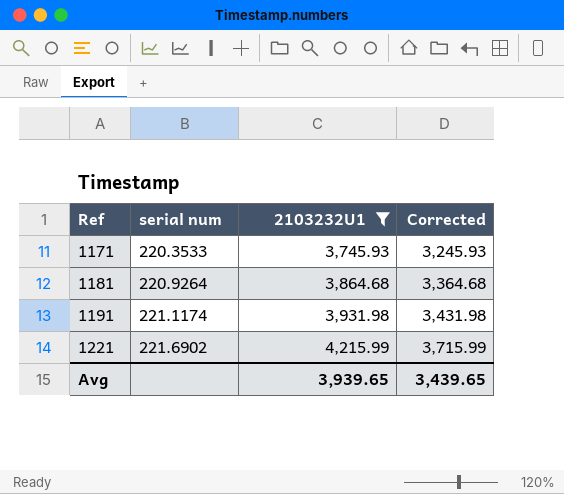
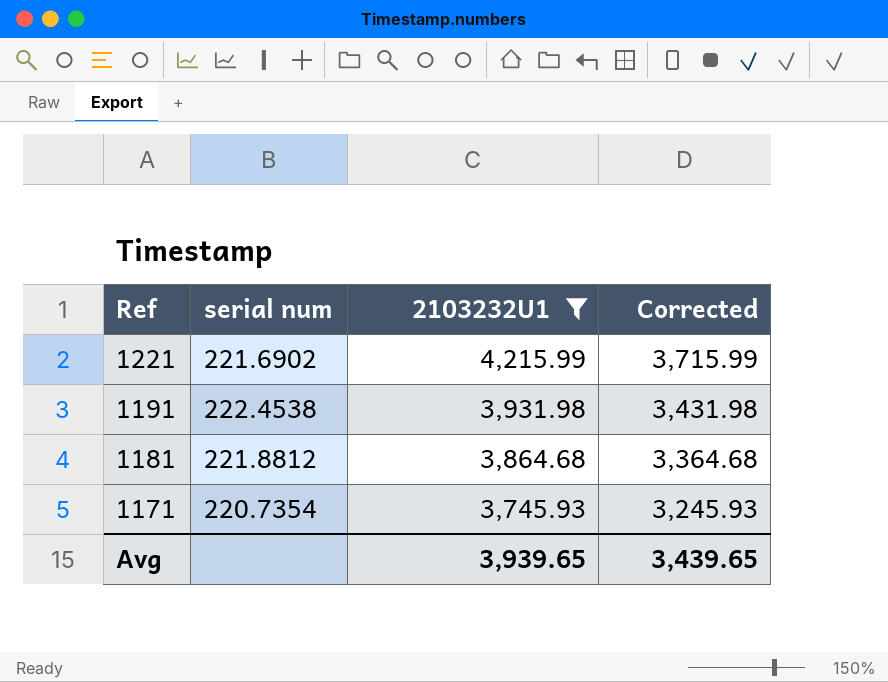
row order: Ref ascending -> Ref descending
1191 | serial num: 221.1174 -> 222.4538
1181 | serial num: 220.9264 -> 221.8812
1171 | serial num: 220.3533 -> 220.7354

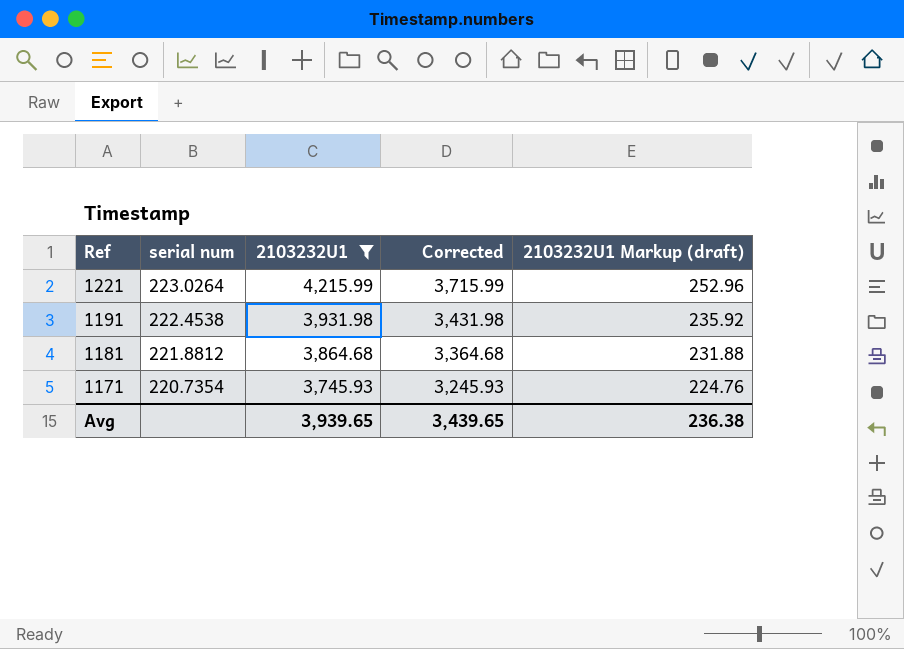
column 2103232U1 Markup (draft) | formula: none -> [2103232U1] * 0.06
1221 | serial num: 221.6902 -> 223.0264

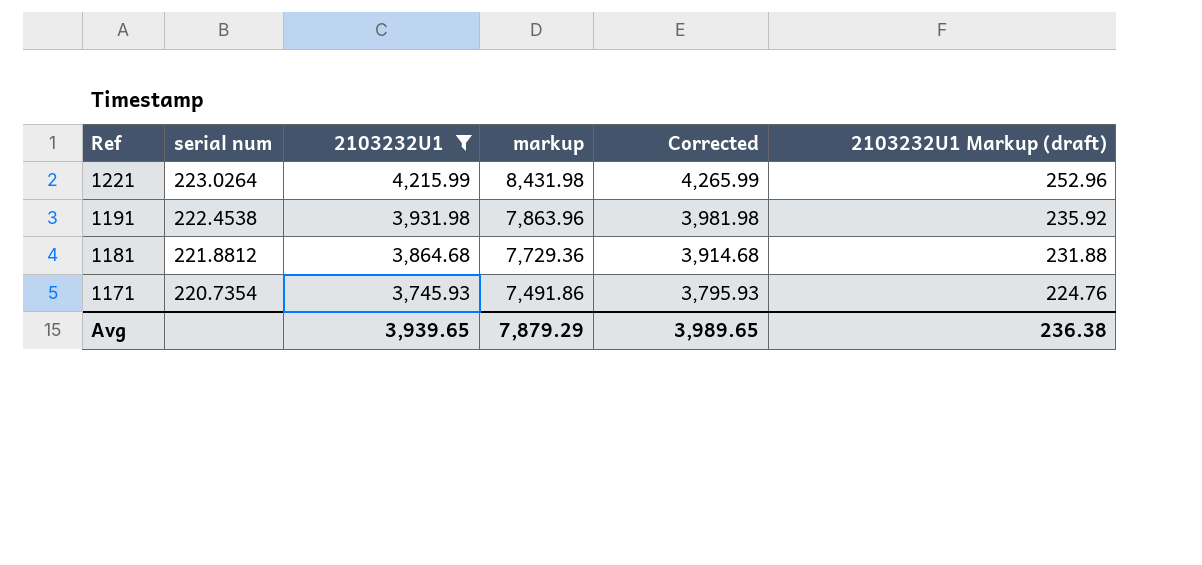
column markup | formula: none -> [2103232U1] * 2
column Corrected | formula: [2103232U1] - 500 -> [2103232U1] + 50
Avg | Corrected: 3,439.65 -> 3,989.65

